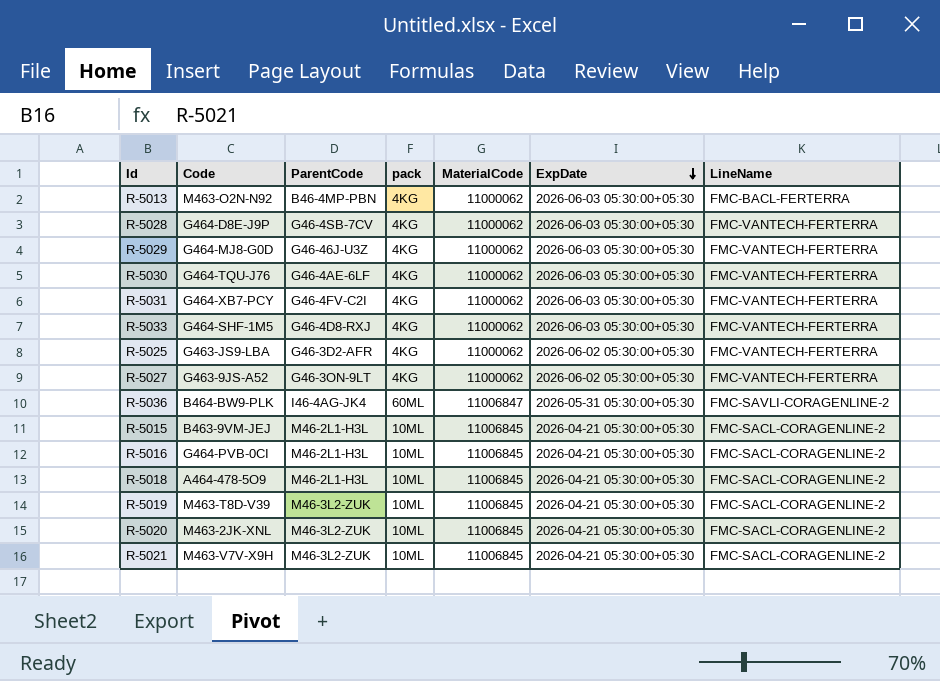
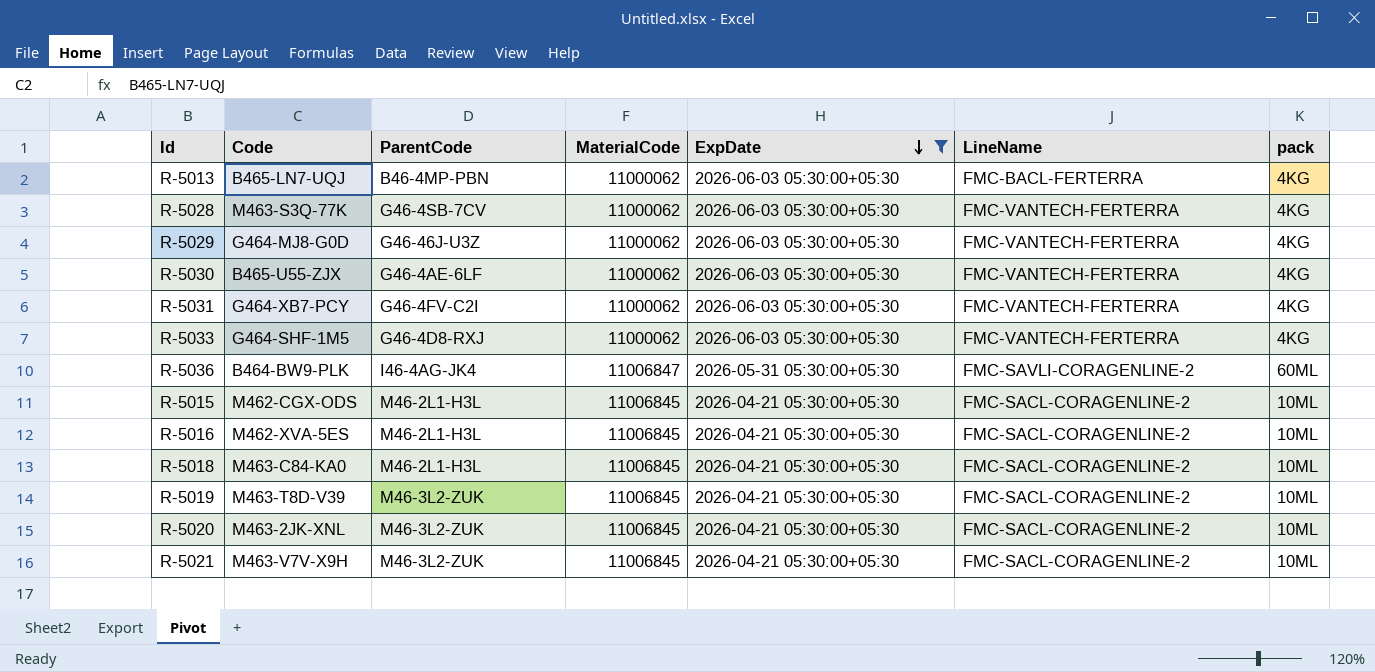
filter: none -> ExpDate != 2026-06-02 05:30:00+05:30
column pack | position: 4 -> 7
R-5013 | Code: M463-O2N-N92 -> B465-LN7-UQJ
R-5028 | Code: G464-D8E-J9P -> M463-S3Q-77K
R-5030 | Code: G464-TQU-J76 -> B465-U55-ZJX
R-5015 | Code: B463-9VM-JEJ -> M462-CGX-ODS
R-5016 | Code: G464-PVB-0CI -> M462-XVA-5ES
R-5018 | Code: A464-478-5O9 -> M463-C84-KA0

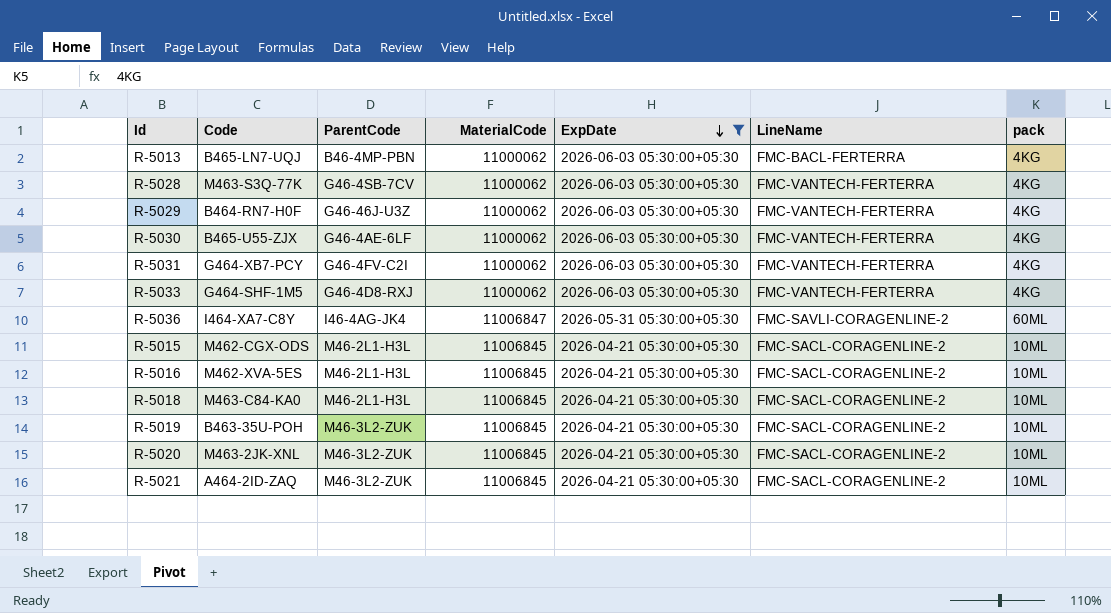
R-5029 | Code: G464-MJ8-G0D -> B464-RN7-H0F
R-5036 | Code: B464-BW9-PLK -> I464-XA7-C8Y
R-5019 | Code: M463-T8D-V39 -> B463-35U-POH
R-5021 | Code: M463-V7V-X9H -> A464-2ID-ZAQ

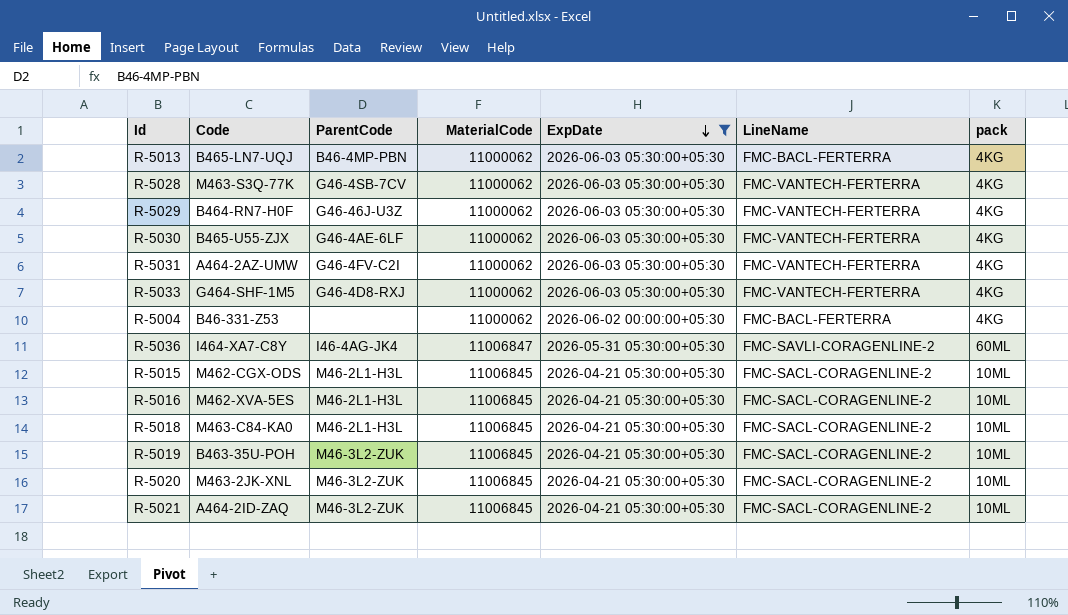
R-5031 | Code: G464-XB7-PCY -> A464-2AZ-UMW
row R-5004: none -> B46-331-Z53 | none | 11000062 | 2026-06-02 00:00:00+05:30 | FMC-BACL-FERTERRA | 4KG

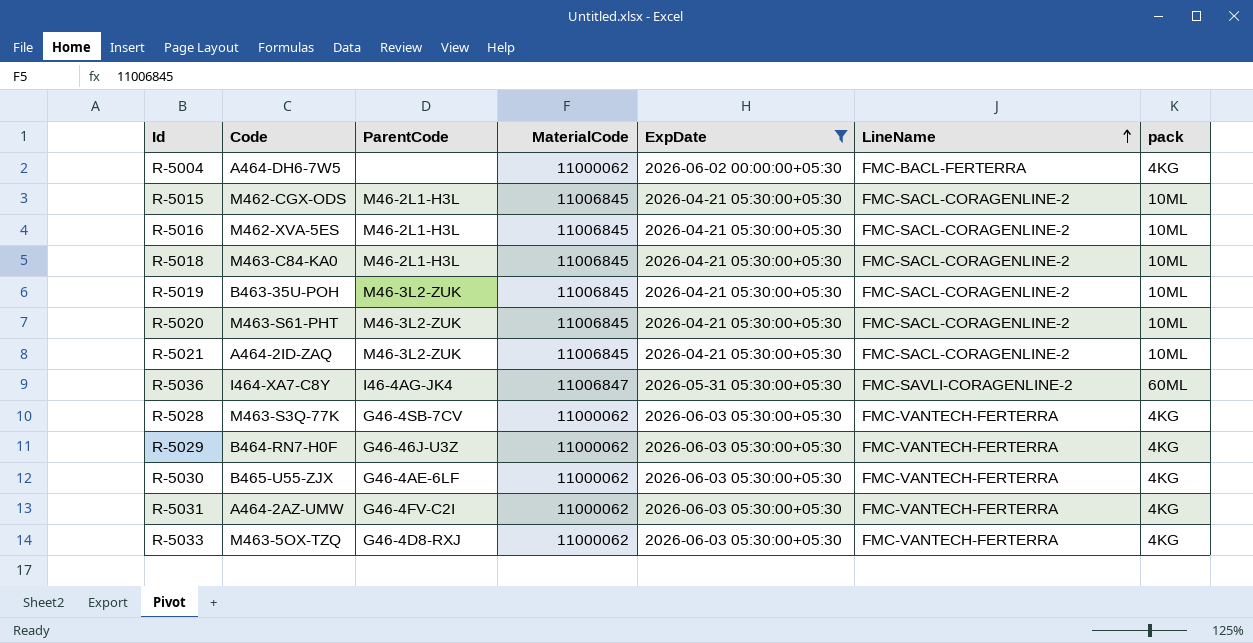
row order: ExpDate descending -> LineName ascending
row R-5013: B465-LN7-UQJ | B46-4MP-PBN | 11000062 | 2026-06-03 05:30:00+05:30 | FMC-BACL-FERTERRA | 4KG -> none
R-5004 | Code: B46-331-Z53 -> A464-DH6-7W5
R-5020 | Code: M463-2JK-XNL -> M463-S61-PHT
R-5033 | Code: G464-SHF-1M5 -> M463-5OX-TZQ

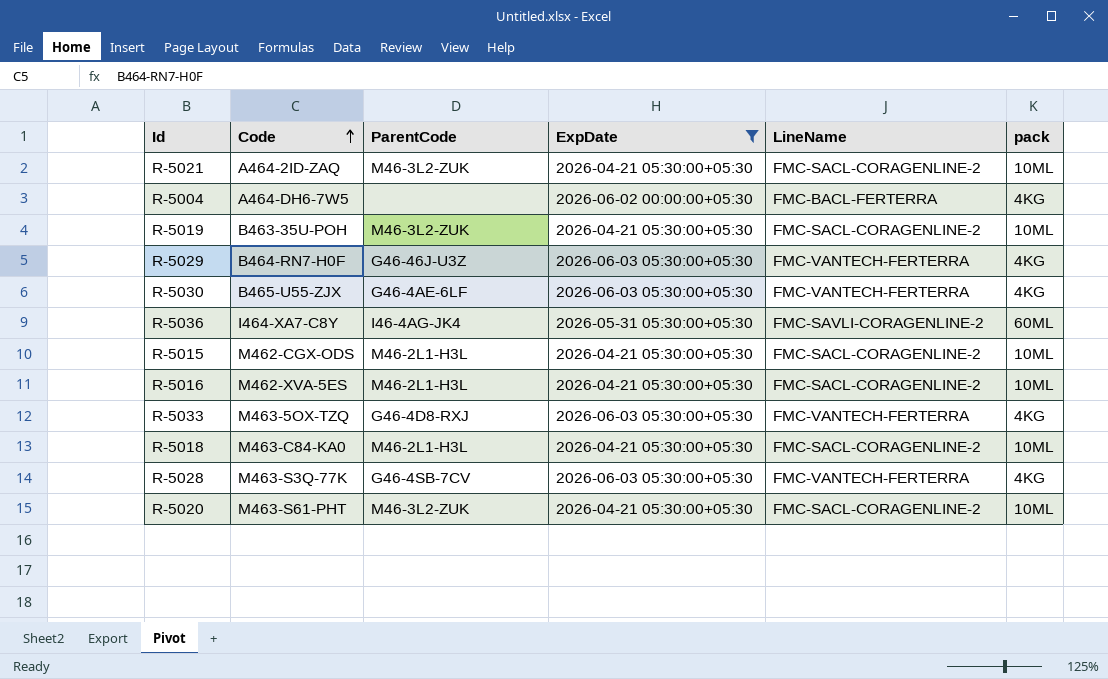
row order: LineName ascending -> Code ascending
column MaterialCode | position: 4 -> none
row R-5031: A464-2AZ-UMW | G46-4FV-C2I | 11000062 | 2026-06-03 05:30:00+05:30 | FMC-VANTECH-FERTERRA | 4KG -> none

